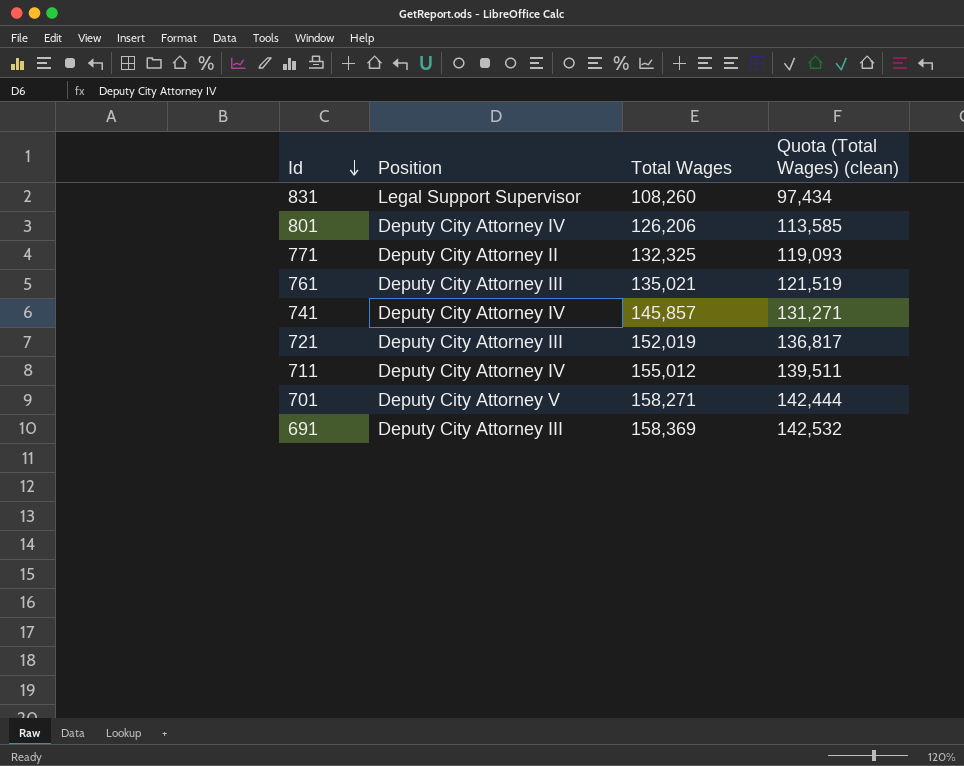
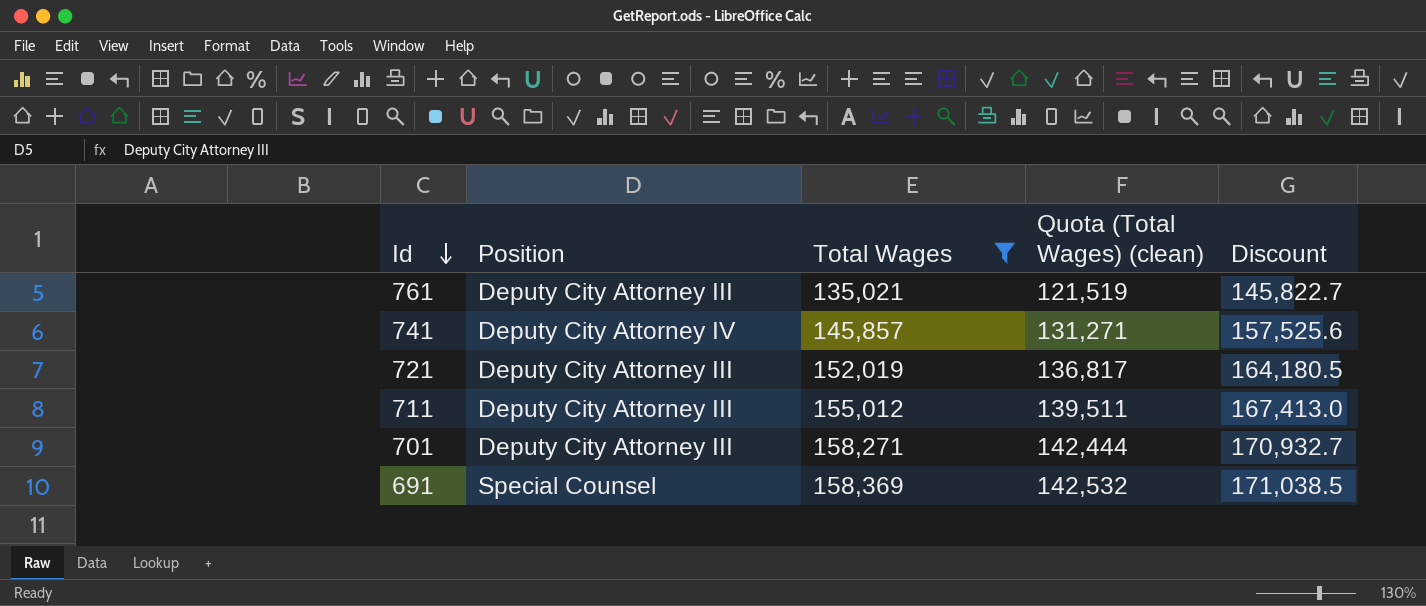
filter: none -> Total Wages >= 135,021
column Discount | formula: none -> [Total Wages] * 1.08
711 | Position: Deputy City Attorney IV -> Deputy City Attorney III
701 | Position: Deputy City Attorney V -> Deputy City Attorney III
691 | Position: Deputy City Attorney III -> Special Counsel

